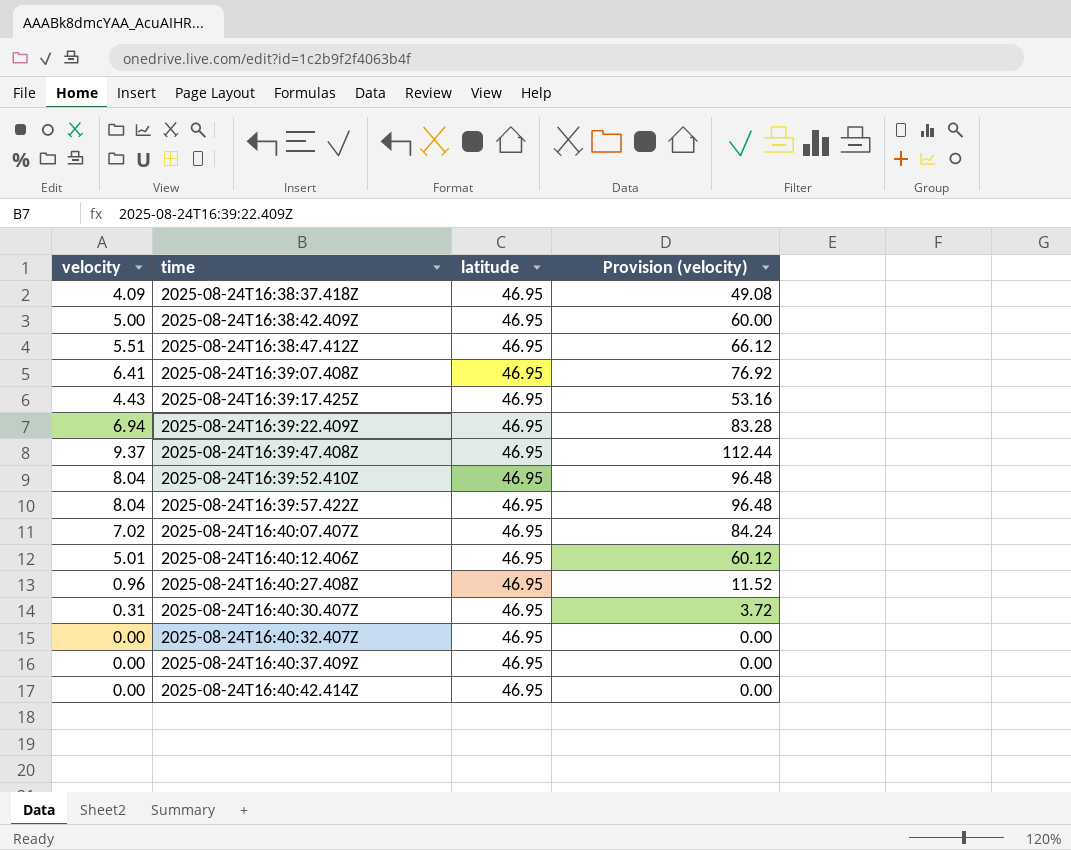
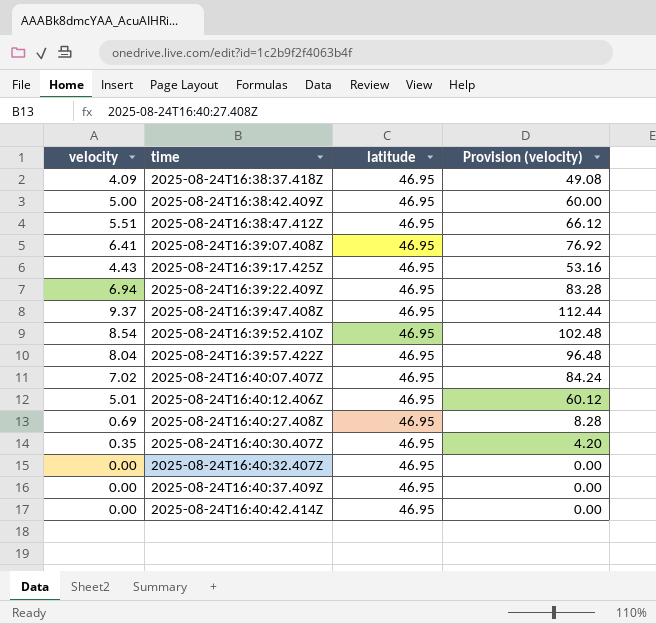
2025-08-24T16:39:52.410Z | velocity: 8.04 -> 8.54
2025-08-24T16:39:52.410Z | Provision (velocity): 96.48 -> 102.48
2025-08-24T16:40:27.408Z | velocity: 0.96 -> 0.69
2025-08-24T16:40:27.408Z | Provision (velocity): 11.52 -> 8.28
2025-08-24T16:40:30.407Z | velocity: 0.31 -> 0.35
2025-08-24T16:40:30.407Z | Provision (velocity): 3.72 -> 4.20

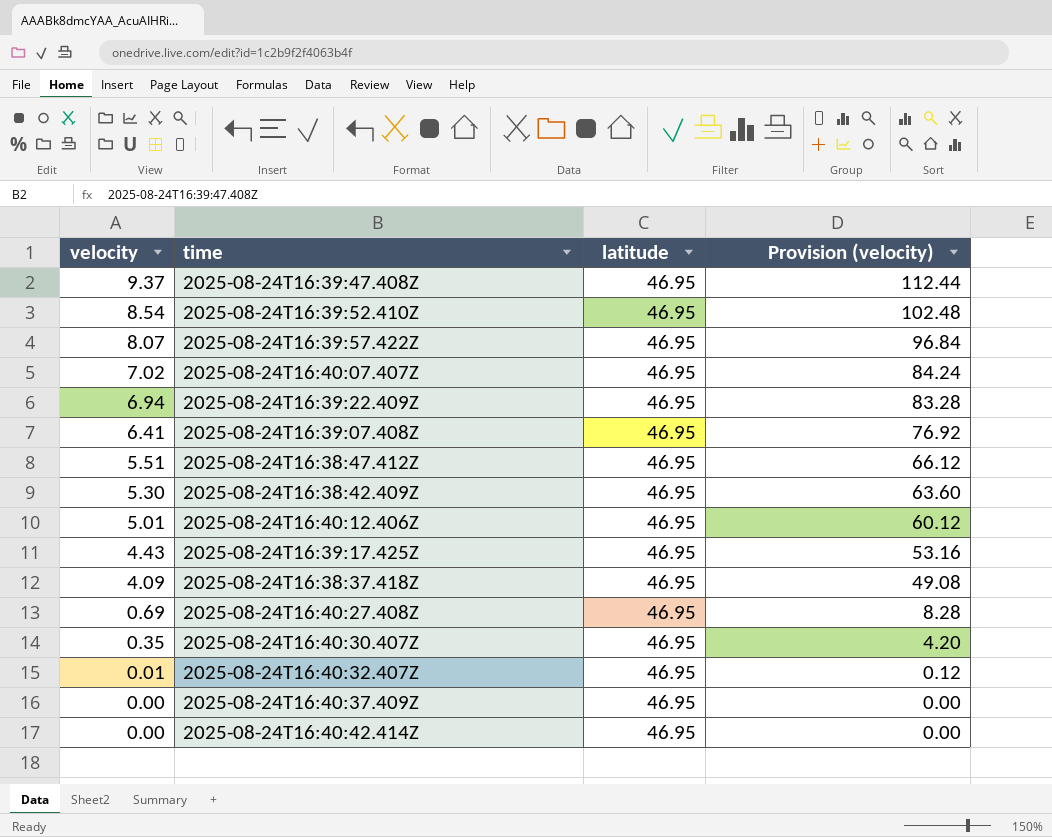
row order: time ascending -> velocity descending
2025-08-24T16:39:57.422Z | velocity: 8.04 -> 8.07
2025-08-24T16:39:57.422Z | Provision (velocity): 96.48 -> 96.84
2025-08-24T16:38:42.409Z | velocity: 5.00 -> 5.30
2025-08-24T16:38:42.409Z | Provision (velocity): 60.00 -> 63.60
2025-08-24T16:40:32.407Z | velocity: 0.00 -> 0.01
2025-08-24T16:40:32.407Z | Provision (velocity): 0.00 -> 0.12

